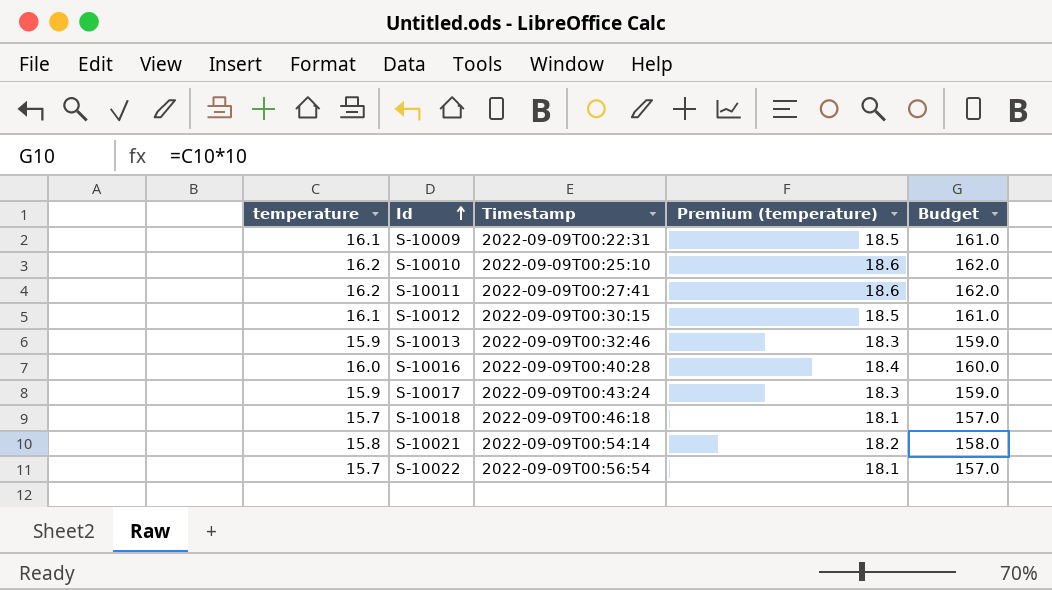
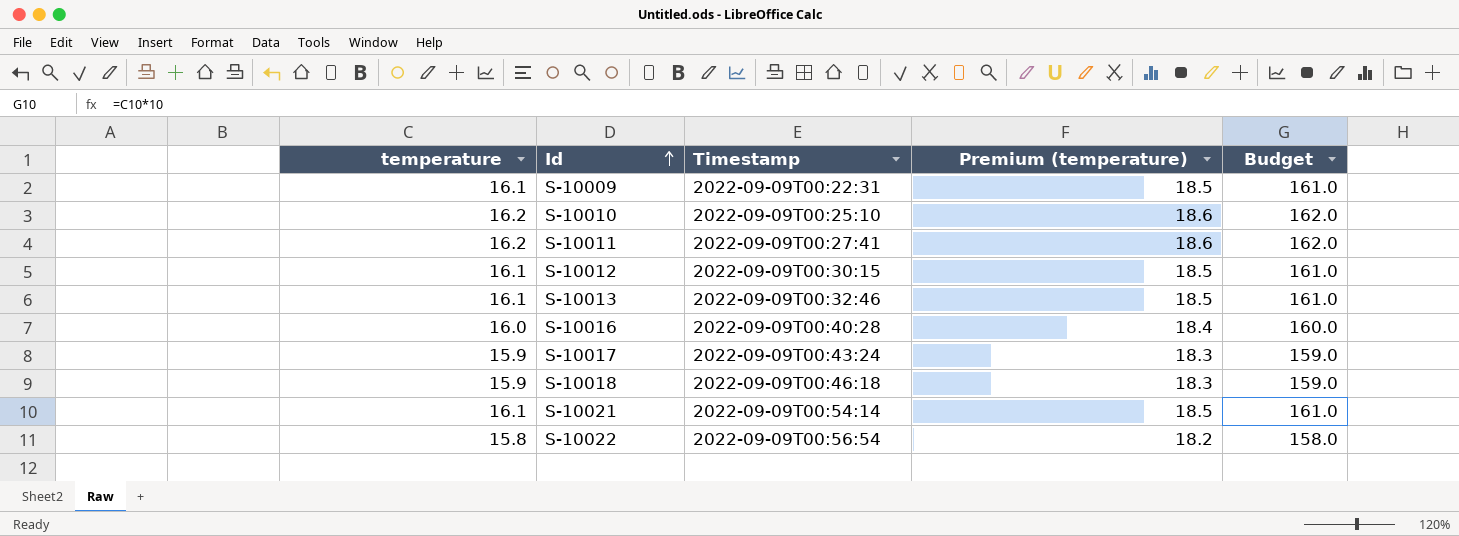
S-10013 | temperature: 15.9 -> 16.1
S-10013 | Premium (temperature): 18.3 -> 18.5
S-10013 | Budget: 159.0 -> 161.0
S-10018 | temperature: 15.7 -> 15.9
S-10018 | Premium (temperature): 18.1 -> 18.3
S-10018 | Budget: 157.0 -> 159.0
S-10021 | temperature: 15.8 -> 16.1
S-10021 | Premium (temperature): 18.2 -> 18.5
S-10021 | Budget: 158.0 -> 161.0
S-10022 | temperature: 15.7 -> 15.8
S-10022 | Premium (temperature): 18.1 -> 18.2
S-10022 | Budget: 157.0 -> 158.0

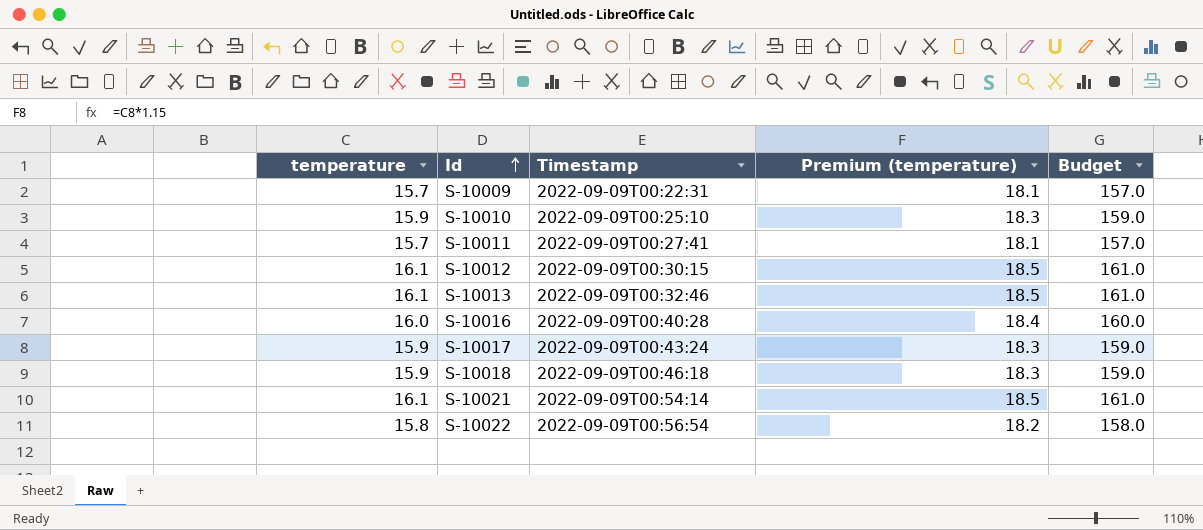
S-10009 | temperature: 16.1 -> 15.7
S-10009 | Premium (temperature): 18.5 -> 18.1
S-10009 | Budget: 161.0 -> 157.0
S-10010 | temperature: 16.2 -> 15.9
S-10010 | Premium (temperature): 18.6 -> 18.3
S-10010 | Budget: 162.0 -> 159.0
S-10011 | temperature: 16.2 -> 15.7
S-10011 | Premium (temperature): 18.6 -> 18.1
S-10011 | Budget: 162.0 -> 157.0

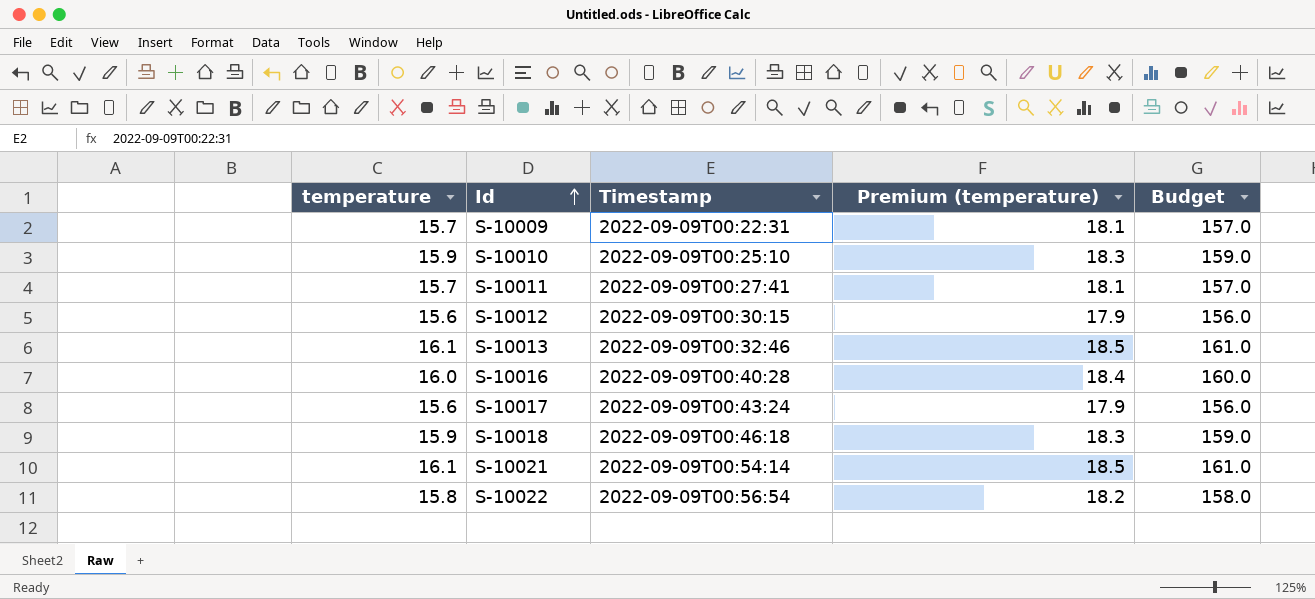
S-10012 | temperature: 16.1 -> 15.6
S-10012 | Premium (temperature): 18.5 -> 17.9
S-10012 | Budget: 161.0 -> 156.0
S-10017 | temperature: 15.9 -> 15.6
S-10017 | Premium (temperature): 18.3 -> 17.9
S-10017 | Budget: 159.0 -> 156.0

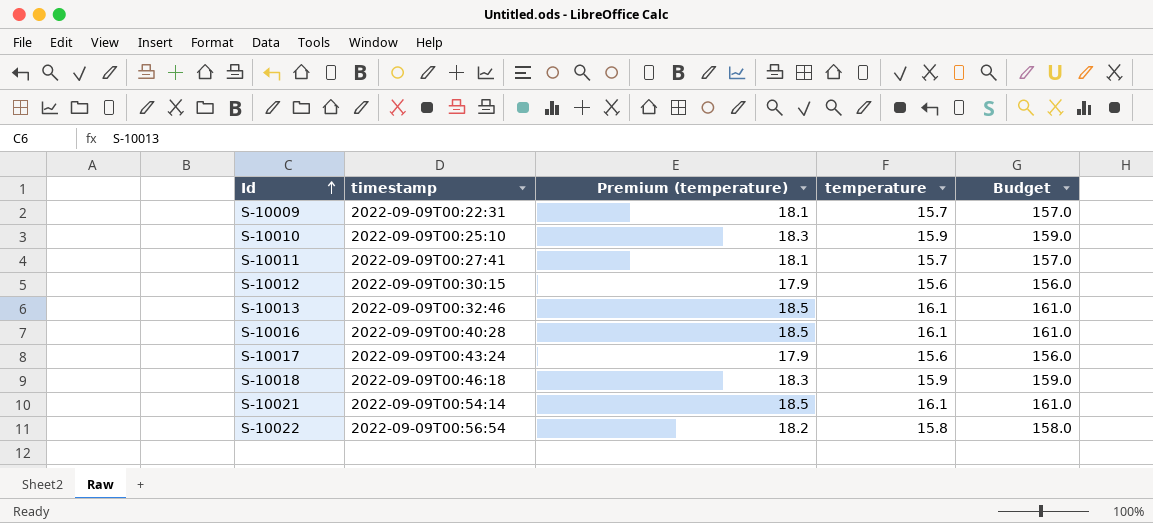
column name: Timestamp -> timestamp
column temperature | position: 1 -> 4
S-10016 | Premium (temperature): 18.4 -> 18.5
S-10016 | temperature: 16.0 -> 16.1
S-10016 | Budget: 160.0 -> 161.0

